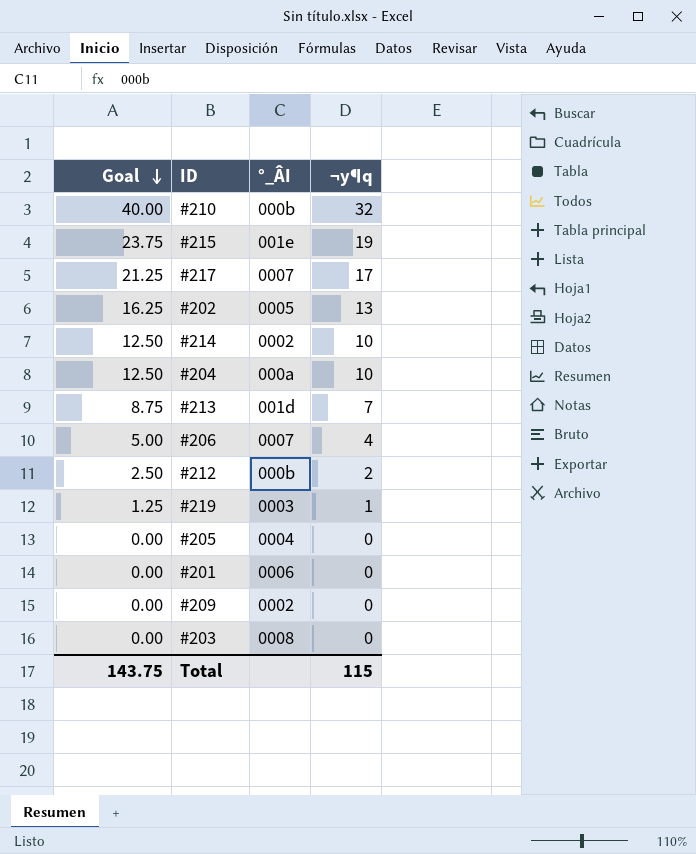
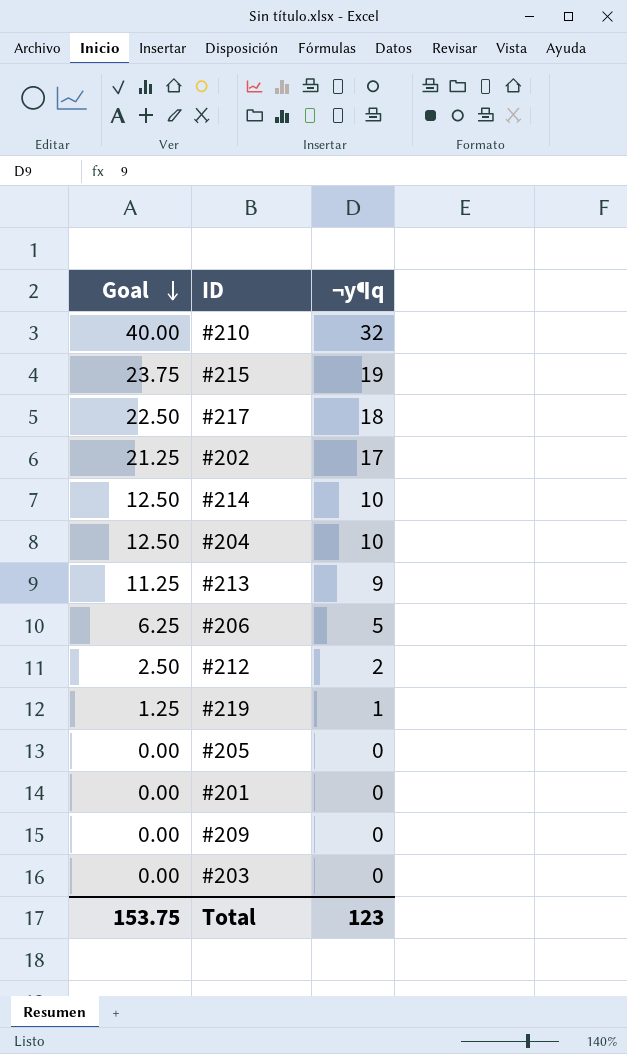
column °_ÂI | position: 3 -> none
#217 | Goal: 21.25 -> 22.50
#217 | ¬y¶q: 17 -> 18
#202 | Goal: 16.25 -> 21.25
#202 | ¬y¶q: 13 -> 17
#213 | Goal: 8.75 -> 11.25
#213 | ¬y¶q: 7 -> 9
#206 | Goal: 5.00 -> 6.25
#206 | ¬y¶q: 4 -> 5
Total | Goal: 143.75 -> 153.75
Total | ¬y¶q: 115 -> 123

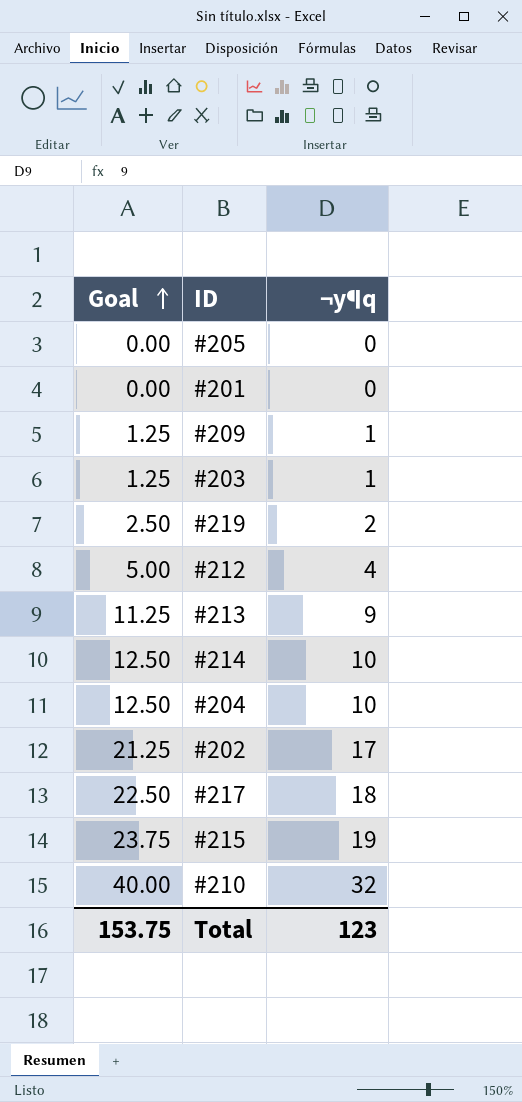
row order: Goal descending -> Goal ascending
row #206: 6.25 | 5 -> none
#209 | Goal: 0.00 -> 1.25
#209 | ¬y¶q: 0 -> 1
#203 | Goal: 0.00 -> 1.25
#203 | ¬y¶q: 0 -> 1
#219 | Goal: 1.25 -> 2.50
#219 | ¬y¶q: 1 -> 2
#212 | Goal: 2.50 -> 5.00
#212 | ¬y¶q: 2 -> 4

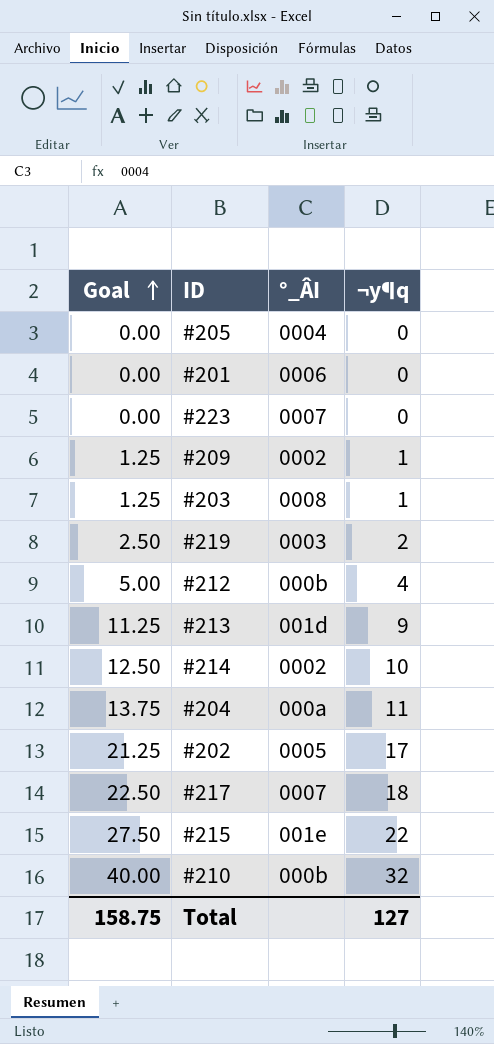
column °_ÂI | position: none -> 3
row #223: none -> 0.00 | 0007 | 0
#204 | Goal: 12.50 -> 13.75
#204 | ¬y¶q: 10 -> 11
#215 | Goal: 23.75 -> 27.50
#215 | ¬y¶q: 19 -> 22
Total | Goal: 153.75 -> 158.75
Total | ¬y¶q: 123 -> 127

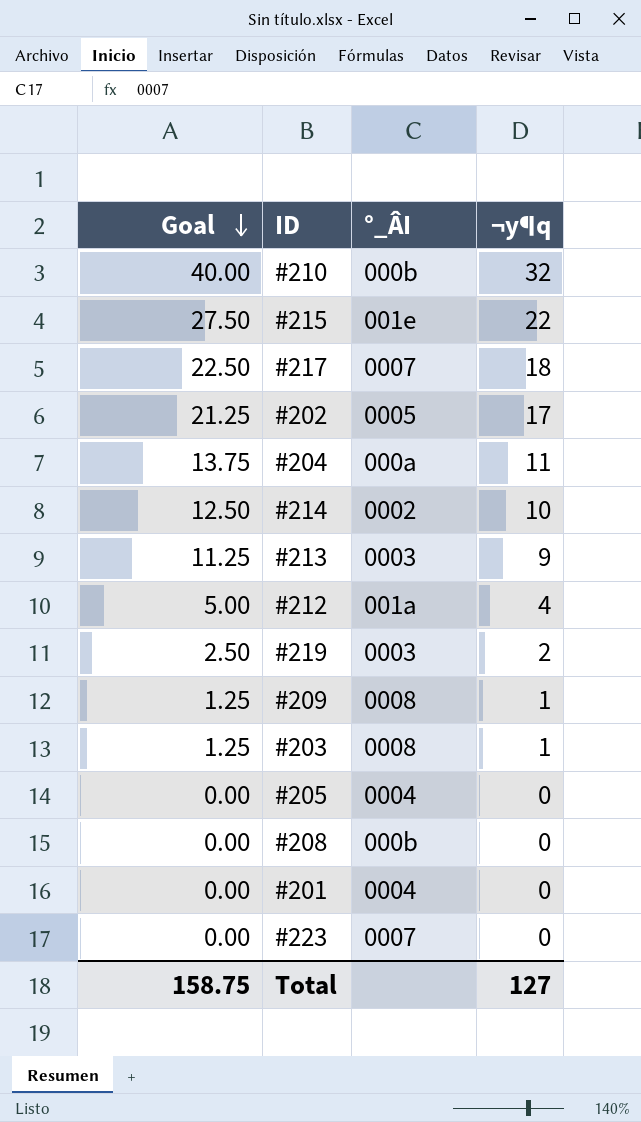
row order: Goal ascending -> Goal descending
#213 | °_ÂI: 001d -> 0003
#212 | °_ÂI: 000b -> 001a
#209 | °_ÂI: 0002 -> 0008
row #208: none -> 0.00 | 000b | 0
#201 | °_ÂI: 0006 -> 0004

